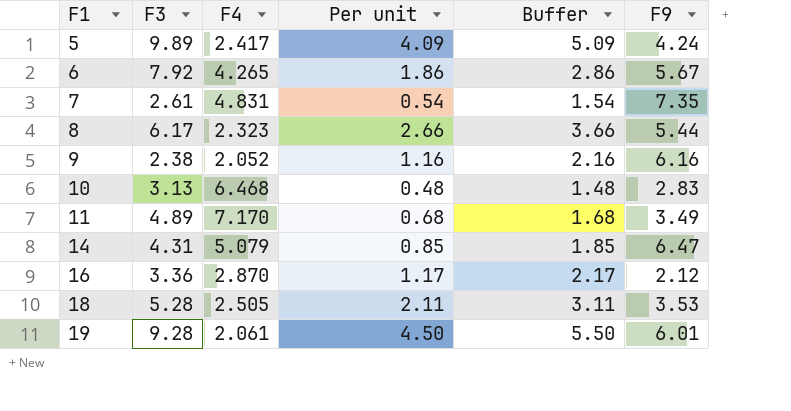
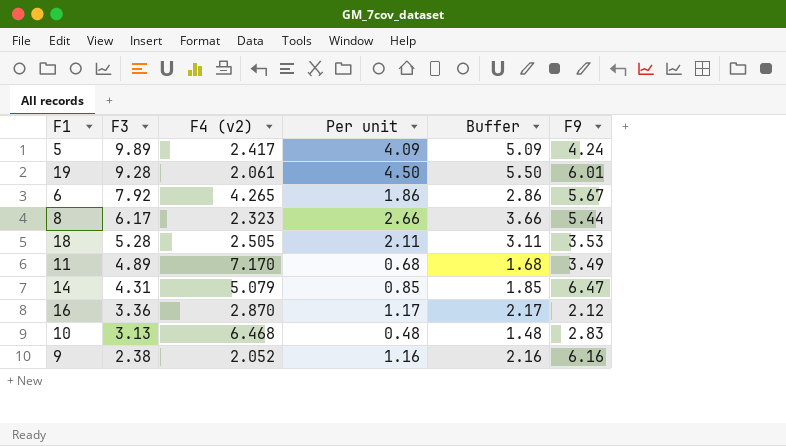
row order: F1 ascending -> F3 descending
column name: F4 -> F4 (v2)
row 7: 2.61 | 4.831 | 0.54 | 1.54 | 7.35 -> none

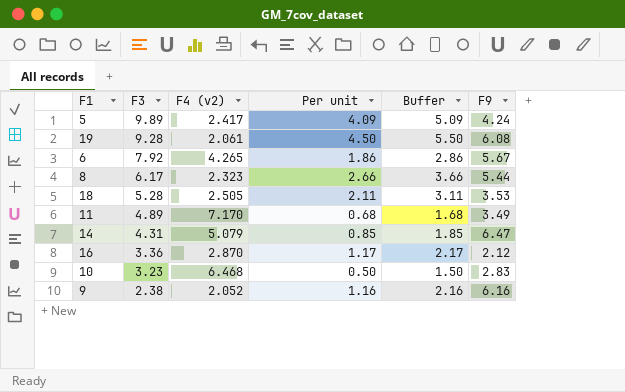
19 | F9: 6.01 -> 6.08
10 | F3: 3.13 -> 3.23
10 | Per unit: 0.48 -> 0.50
10 | Buffer: 1.48 -> 1.50

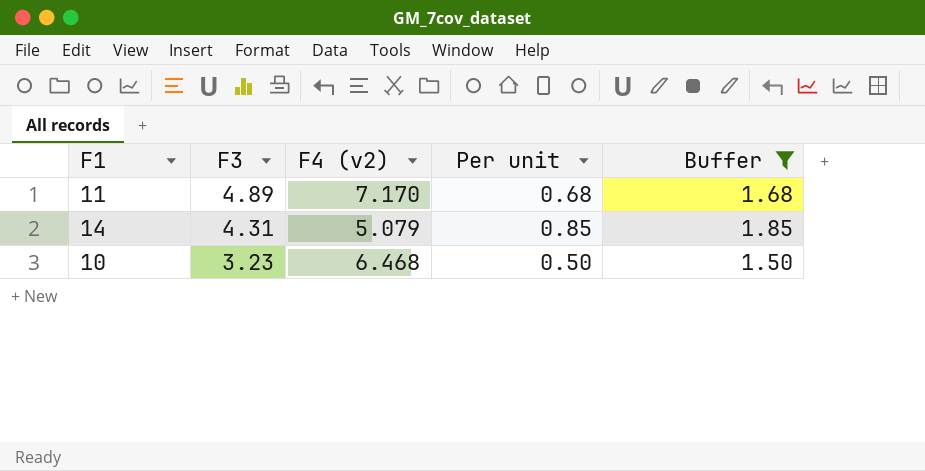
filter: none -> Buffer <= 1.85
column F9 | position: 6 -> none

